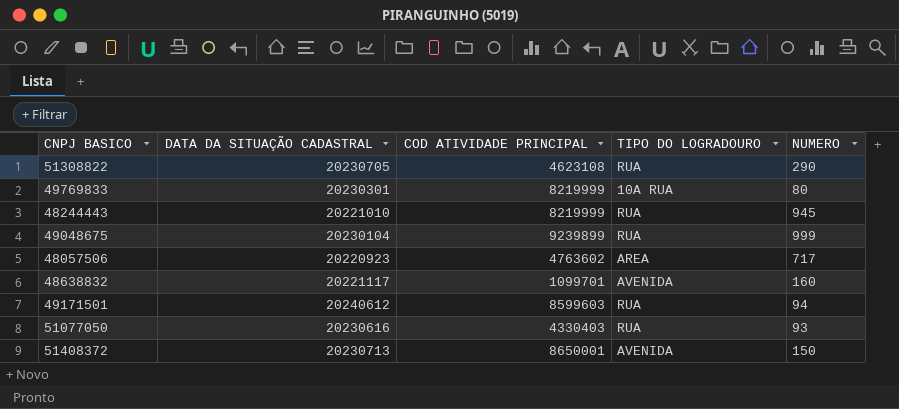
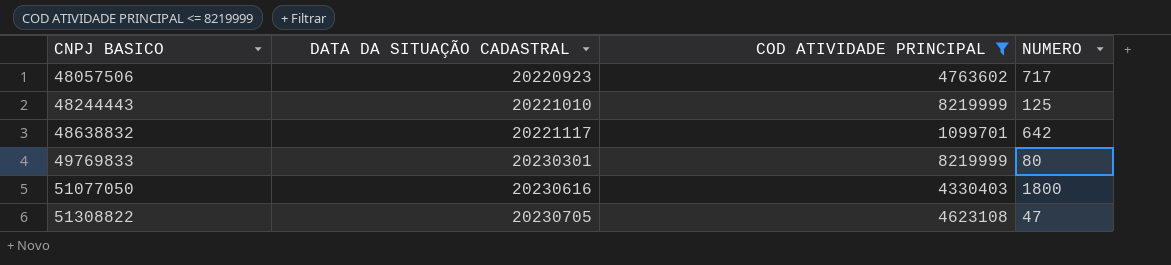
filter: none -> COD ATIVIDADE PRINCIPAL <= 8219999
row order: none -> CNPJ BASICO ascending
column TIPO DO LOGRADOURO | position: 4 -> none
48244443 | NUMERO: 945 -> 125
48638832 | NUMERO: 160 -> 642
51077050 | NUMERO: 93 -> 1800
51308822 | NUMERO: 290 -> 47

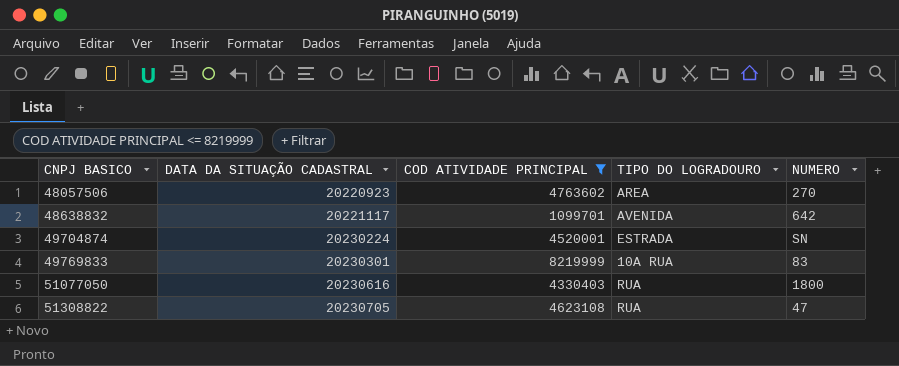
column TIPO DO LOGRADOURO | position: none -> 4
row 48244443: 20221010 | 8219999 | 125 -> none
48057506 | NUMERO: 717 -> 270
row 49704874: none -> 20230224 | 4520001 | ESTRADA | SN
49769833 | NUMERO: 80 -> 83

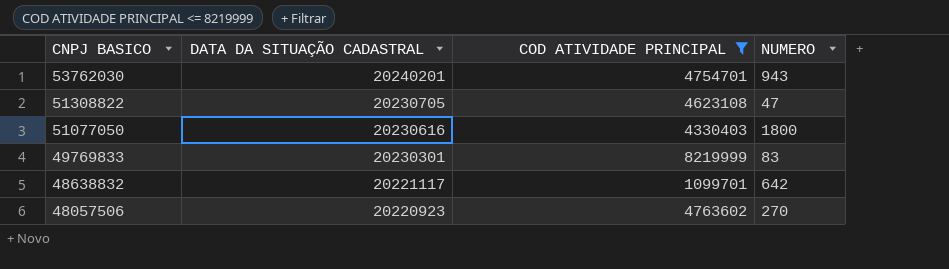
row order: CNPJ BASICO ascending -> CNPJ BASICO descending
column TIPO DO LOGRADOURO | position: 4 -> none
row 49704874: 20230224 | 4520001 | ESTRADA | SN -> none
row 53762030: none -> 20240201 | 4754701 | 943

